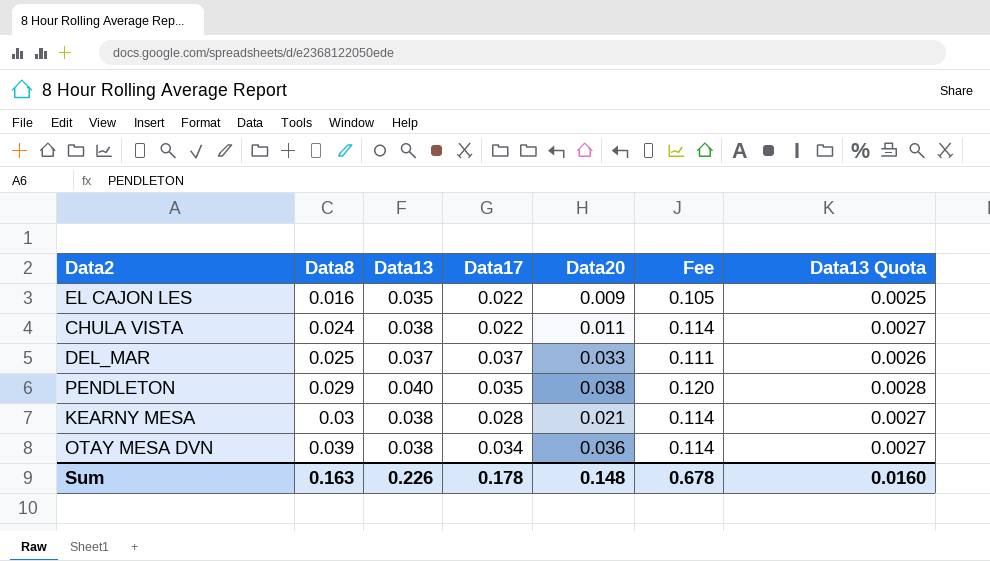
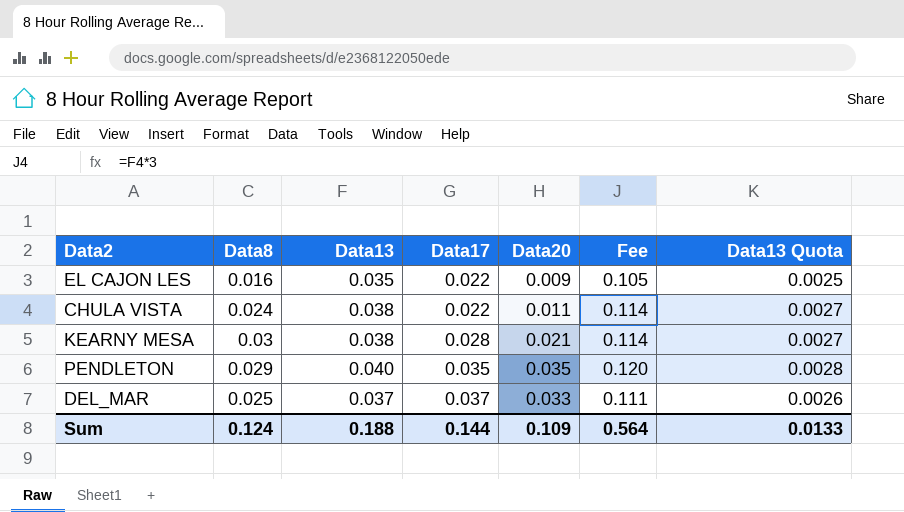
row order: Data8 ascending -> Data17 ascending
row OTAY MESA DVN: 0.039 | 0.038 | 0.034 | 0.036 | 0.114 | 0.0027 -> none
PENDLETON | Data20: 0.038 -> 0.035
Sum | Data8: 0.163 -> 0.124
Sum | Data13: 0.226 -> 0.188
Sum | Data17: 0.178 -> 0.144
Sum | Data20: 0.148 -> 0.109
Sum | Fee: 0.678 -> 0.564
Sum | Data13 Quota: 0.0160 -> 0.0133

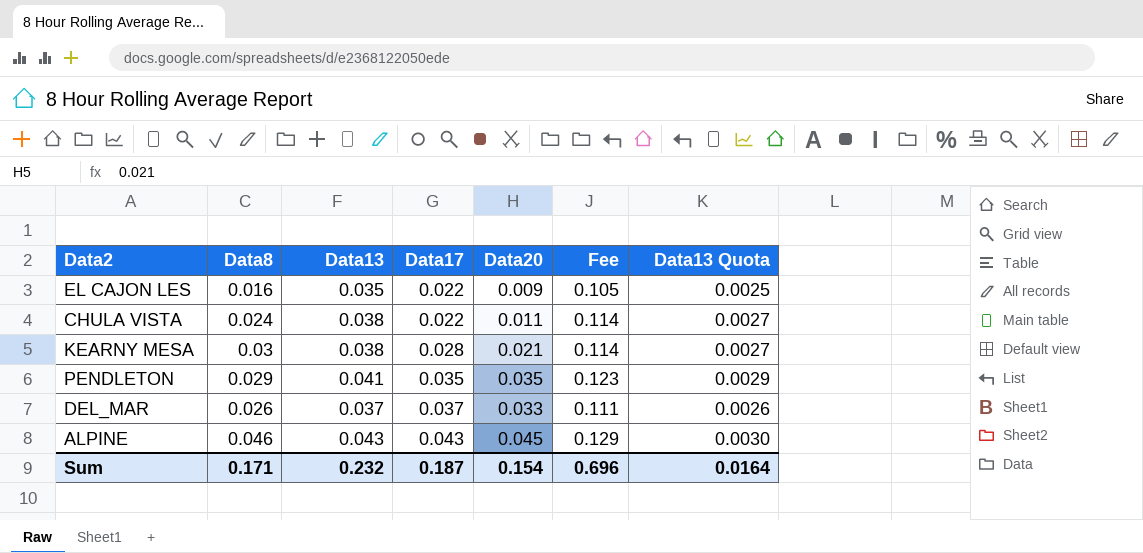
PENDLETON | Data13: 0.040 -> 0.041
PENDLETON | Fee: 0.120 -> 0.123
PENDLETON | Data13 Quota: 0.0028 -> 0.0029
DEL_MAR | Data8: 0.025 -> 0.026
row ALPINE: none -> 0.046 | 0.043 | 0.043 | 0.045 | 0.129 | 0.0030
Sum | Data8: 0.124 -> 0.171
Sum | Data13: 0.188 -> 0.232
Sum | Data17: 0.144 -> 0.187
Sum | Data20: 0.109 -> 0.154
Sum | Fee: 0.564 -> 0.696
Sum | Data13 Quota: 0.0133 -> 0.0164

